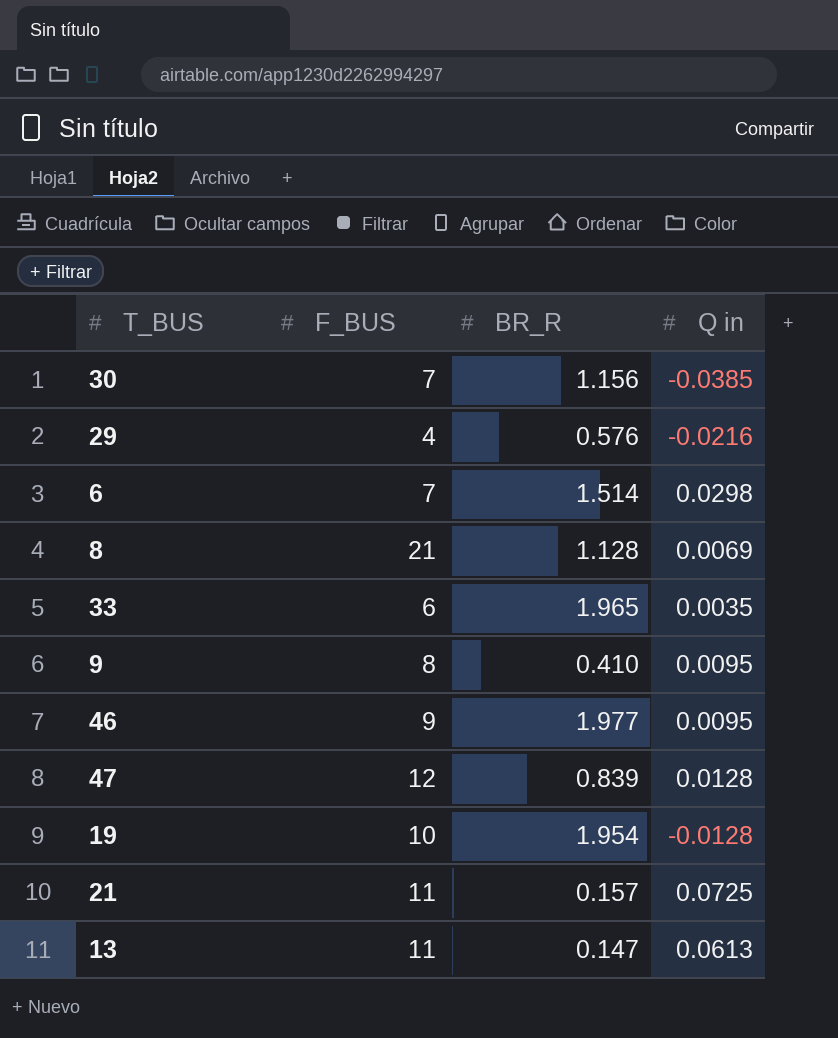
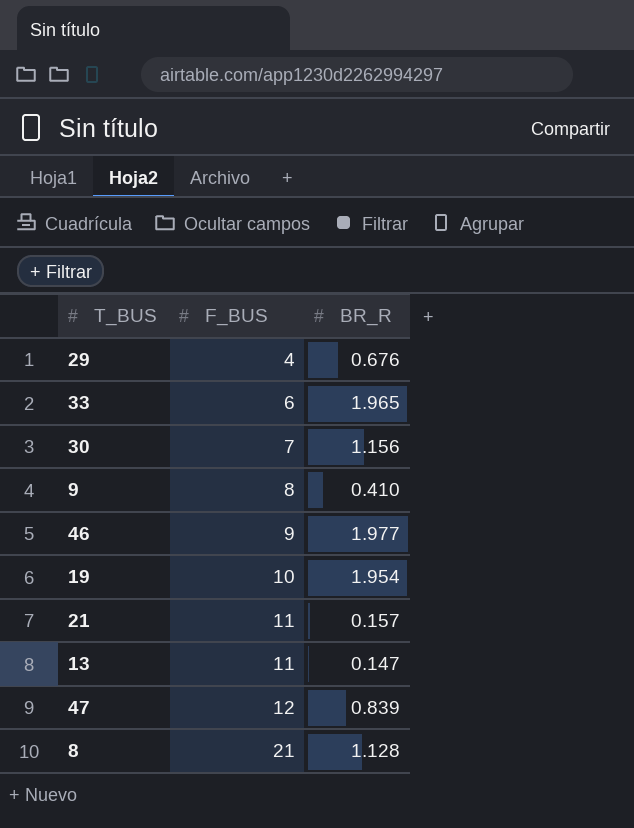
row order: none -> F_BUS ascending
column Q in | position: 4 -> none
row 6: 7 | 1.514 | 0.0298 -> none
29 | BR_R: 0.576 -> 0.676

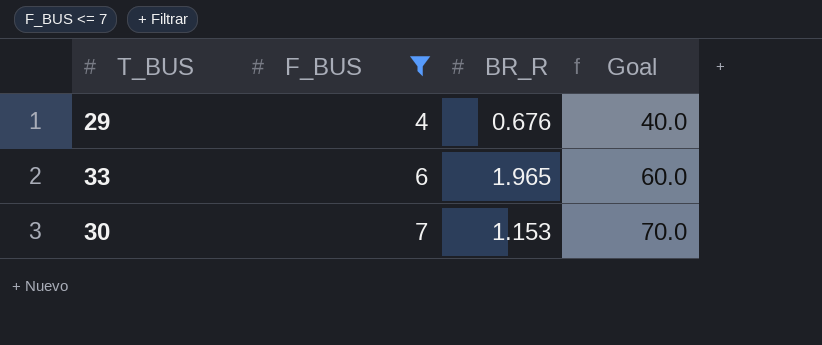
filter: none -> F_BUS <= 7
column Goal | formula: none -> [F_BUS] * 10
30 | BR_R: 1.156 -> 1.153

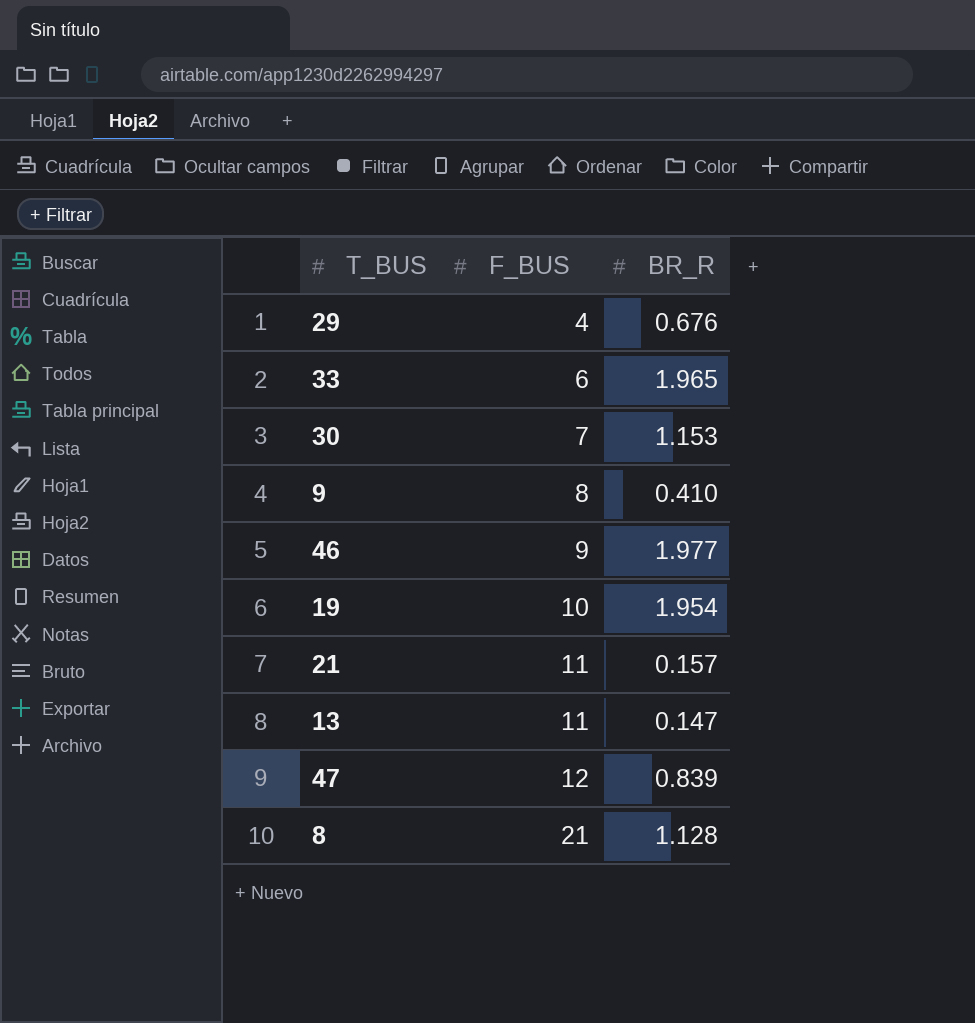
filter: F_BUS <= 7 -> none
column Goal | formula: [F_BUS] * 10 -> none

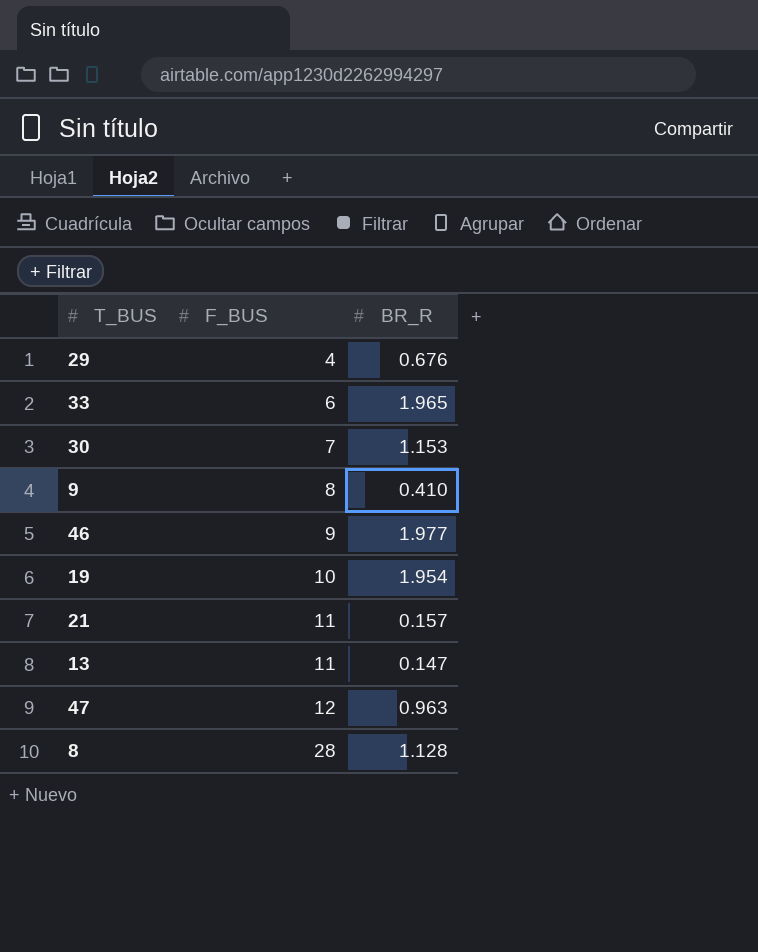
47 | BR_R: 0.839 -> 0.963
8 | F_BUS: 21 -> 28

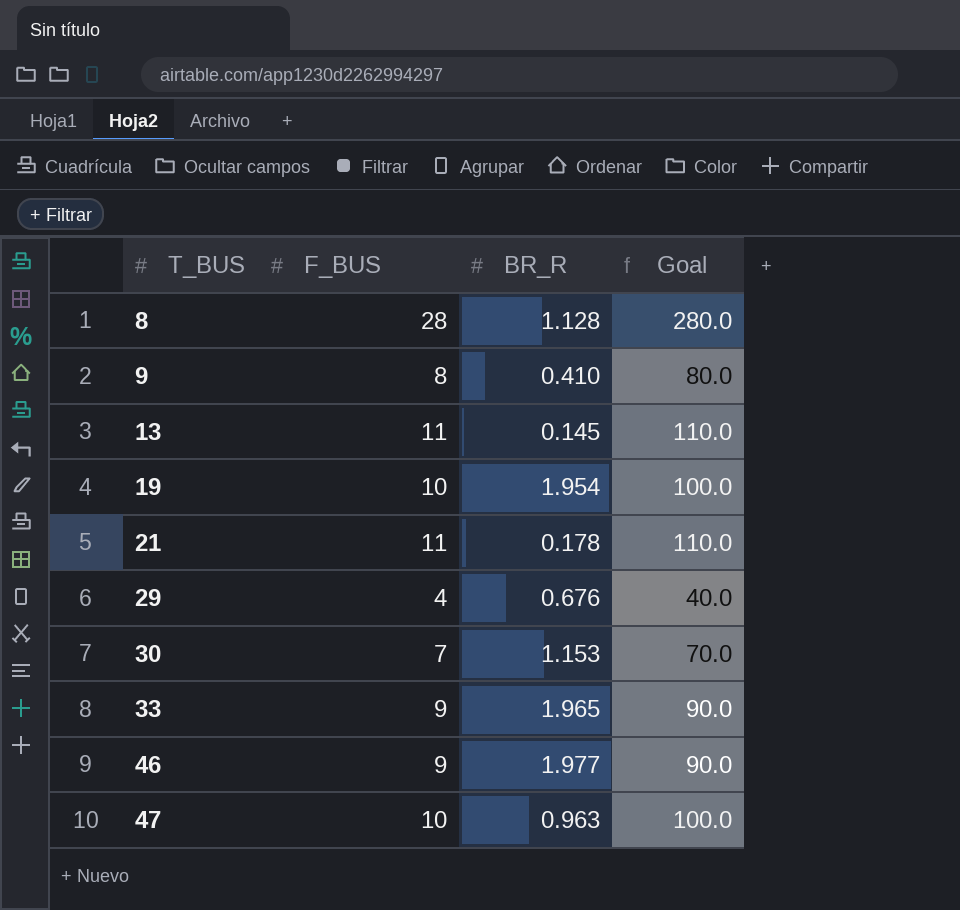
row order: F_BUS ascending -> T_BUS ascending
column Goal | formula: none -> [F_BUS] * 10
13 | BR_R: 0.147 -> 0.145
21 | BR_R: 0.157 -> 0.178
33 | F_BUS: 6 -> 9
47 | F_BUS: 12 -> 10

